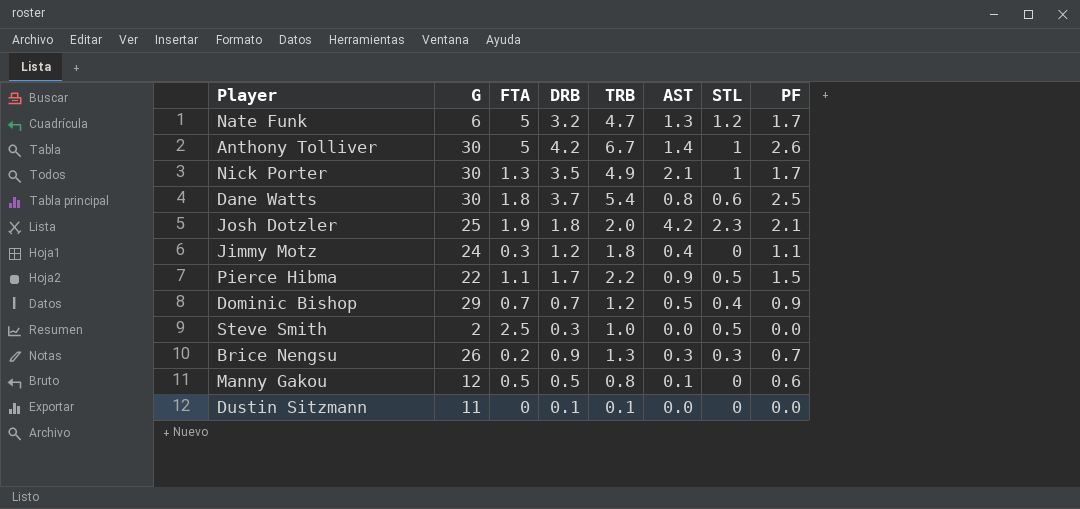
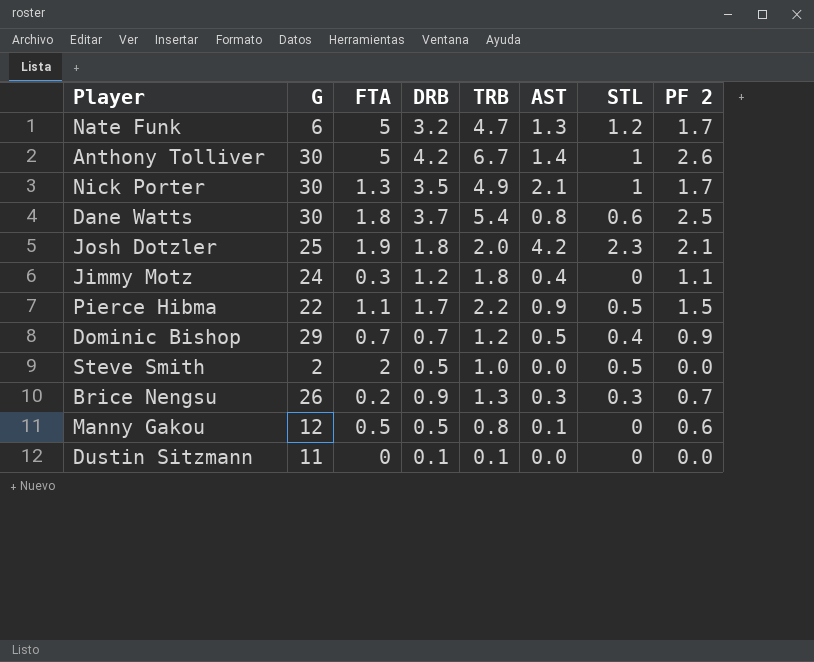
column name: PF -> PF 2
Steve Smith | FTA: 2.5 -> 2
Steve Smith | DRB: 0.3 -> 0.5

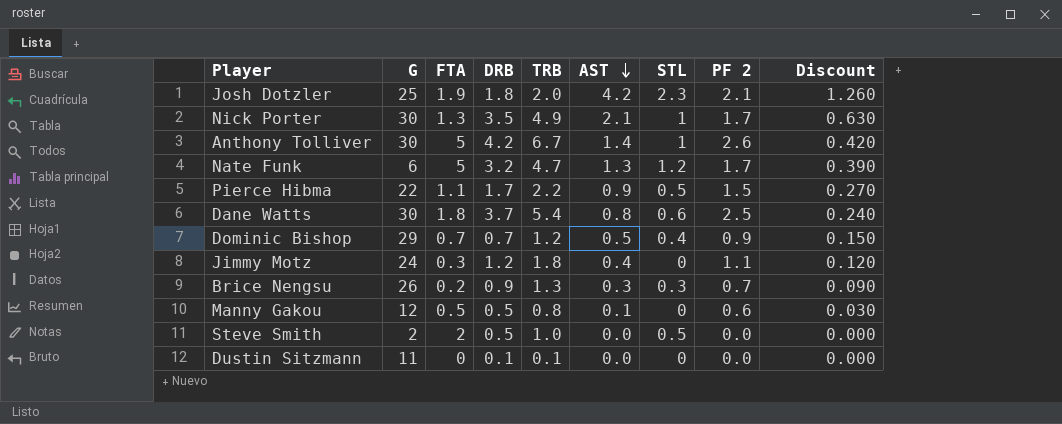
row order: none -> AST descending
column Discount | formula: none -> [AST] * 0.3

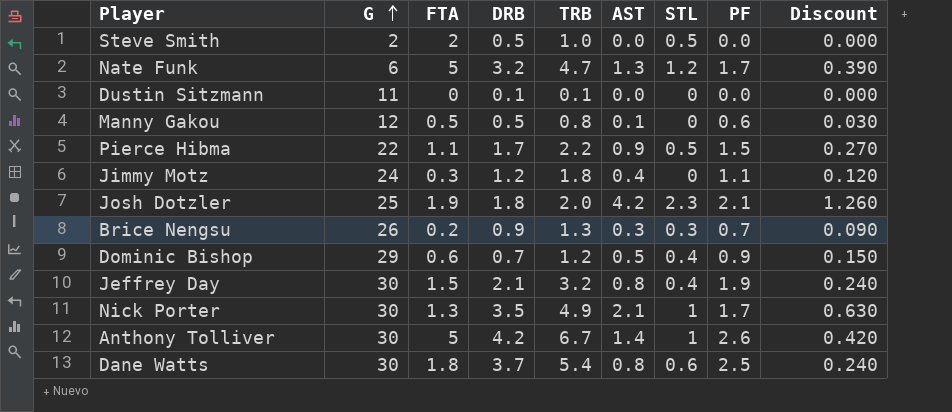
row order: AST descending -> G ascending
column name: PF 2 -> PF
Dominic Bishop | FTA: 0.7 -> 0.6
row Jeffrey Day: none -> 30 | 1.5 | 2.1 | 3.2 | 0.8 | 0.4 | 1.9 | 0.240

